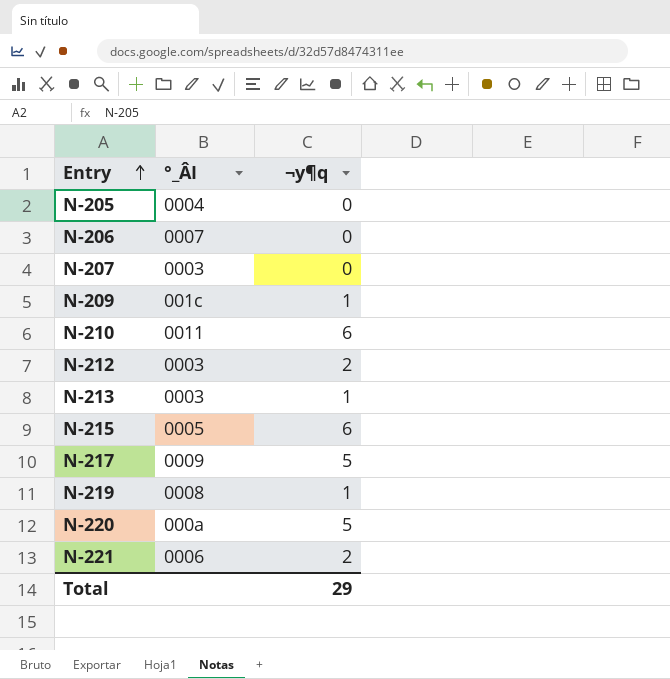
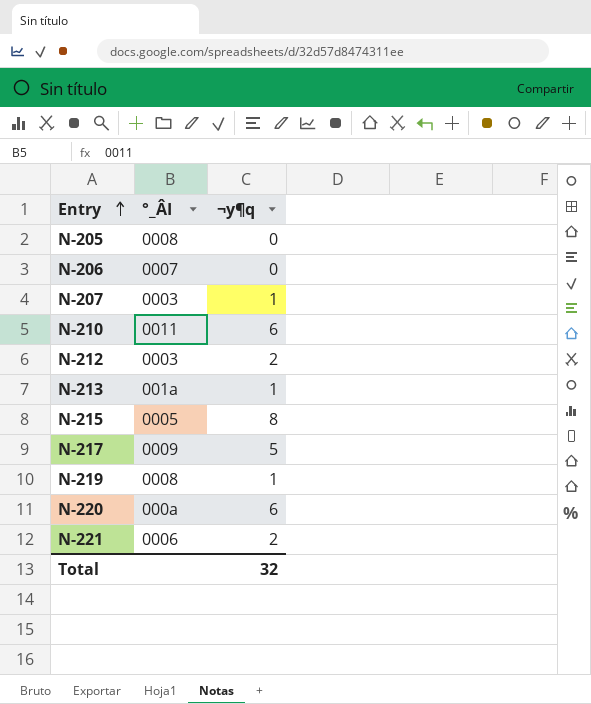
row N-209: 001c | 1 -> none
N-205 | °_ÂI: 0004 -> 0008
N-207 | ¬y¶q: 0 -> 1
N-213 | °_ÂI: 0003 -> 001a
N-215 | ¬y¶q: 6 -> 8
N-220 | ¬y¶q: 5 -> 6
Total | ¬y¶q: 29 -> 32

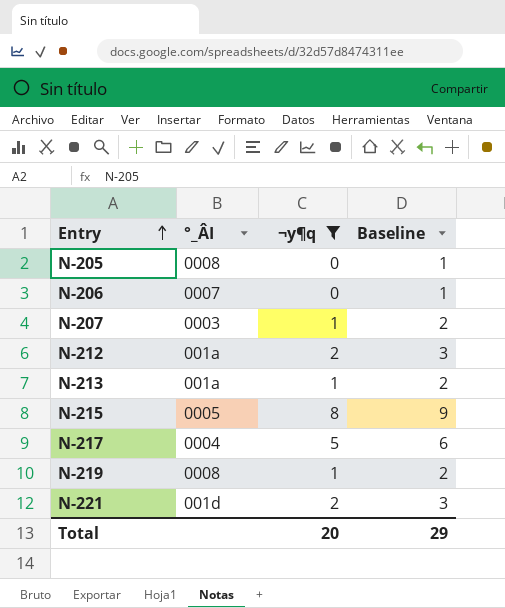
filter: none -> ¬y¶q != 6
column Baseline | formula: none -> [¬y¶q] + 1
N-212 | °_ÂI: 0003 -> 001a
N-217 | °_ÂI: 0009 -> 0004
N-221 | °_ÂI: 0006 -> 001d
Total | ¬y¶q: 32 -> 20

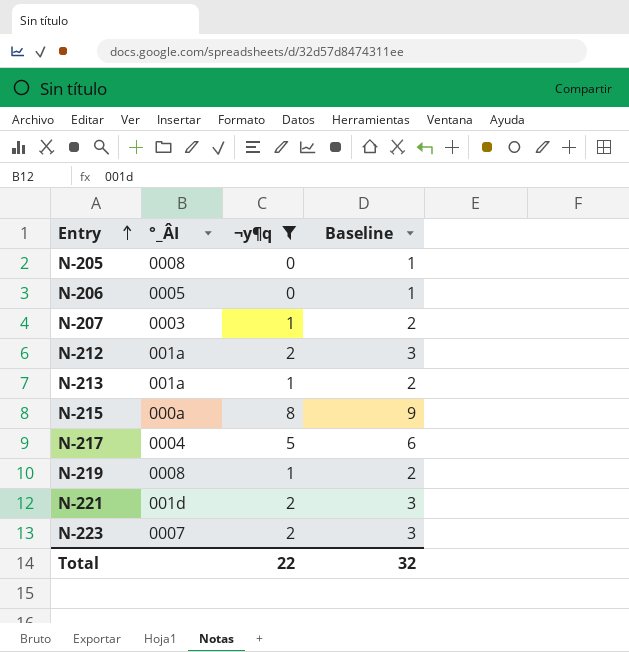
N-206 | °_ÂI: 0007 -> 0005
N-215 | °_ÂI: 0005 -> 000a
row N-223: none -> 0007 | 2 | 3
Total | ¬y¶q: 20 -> 22
Total | Baseline: 29 -> 32

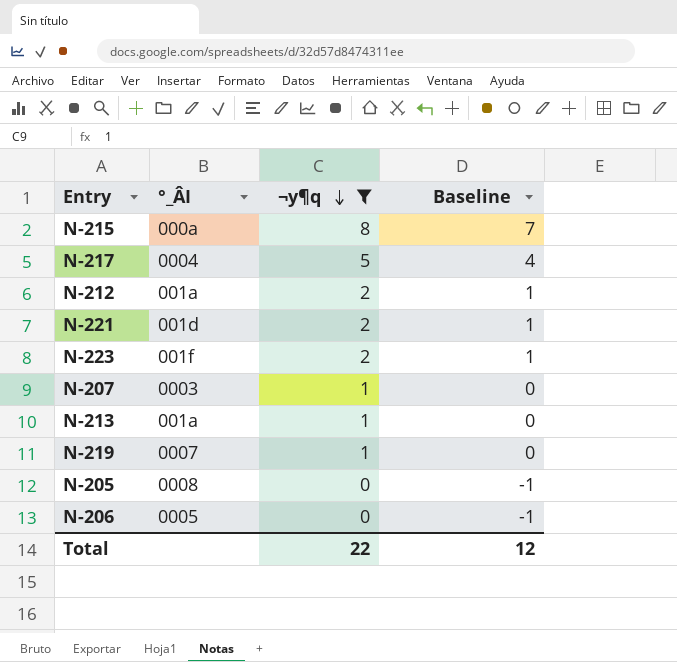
row order: Entry ascending -> ¬y¶q descending
column Baseline | formula: [¬y¶q] + 1 -> [¬y¶q] - 1
N-223 | °_ÂI: 0007 -> 001f
N-219 | °_ÂI: 0008 -> 0007
Total | Baseline: 32 -> 12

